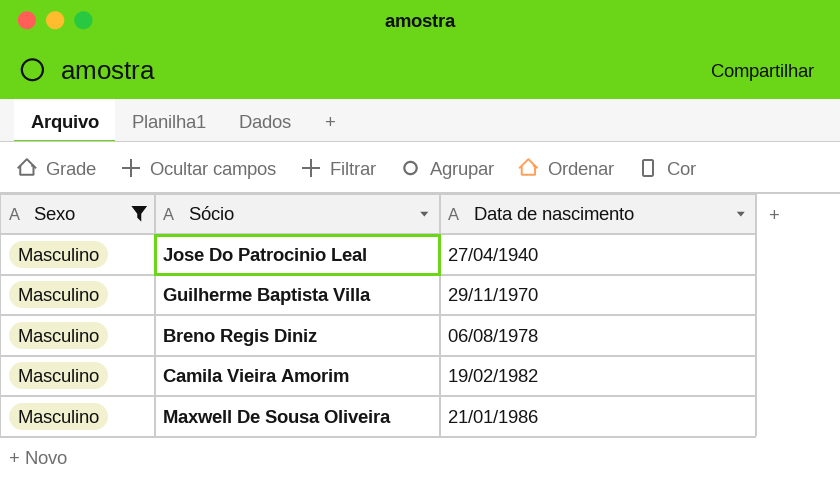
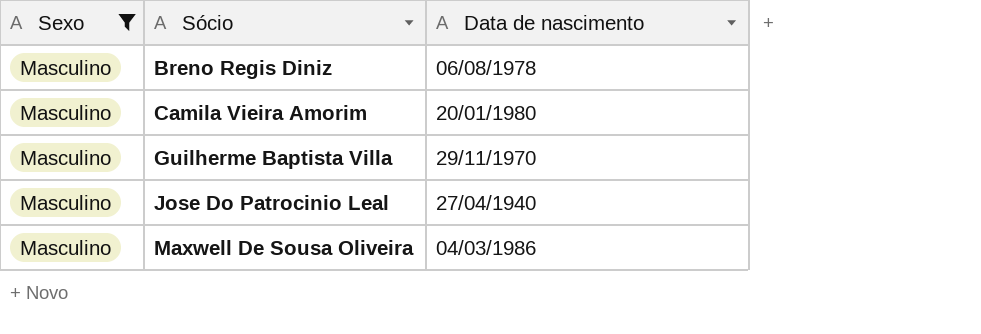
row order: Data de nascimento ascending -> Sócio ascending
Camila Vieira Amorim | Data de nascimento: 19/02/1982 -> 20/01/1980
Maxwell De Sousa Oliveira | Data de nascimento: 21/01/1986 -> 04/03/1986

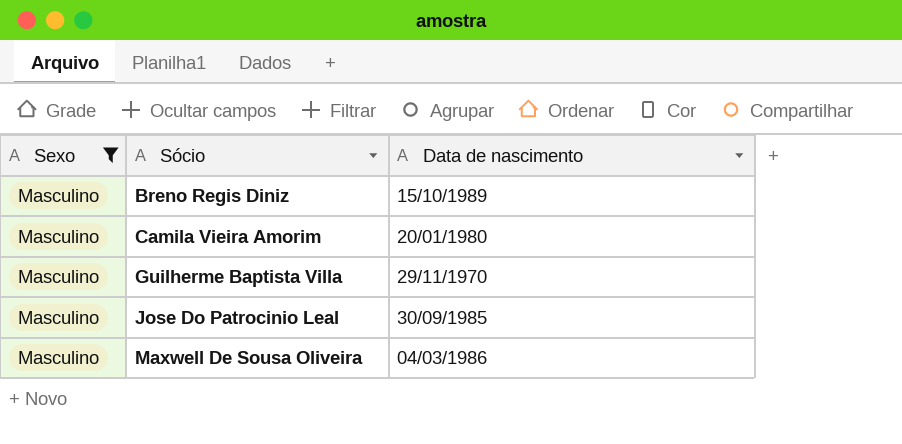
Breno Regis Diniz | Data de nascimento: 06/08/1978 -> 15/10/1989
Jose Do Patrocinio Leal | Data de nascimento: 27/04/1940 -> 30/09/1985

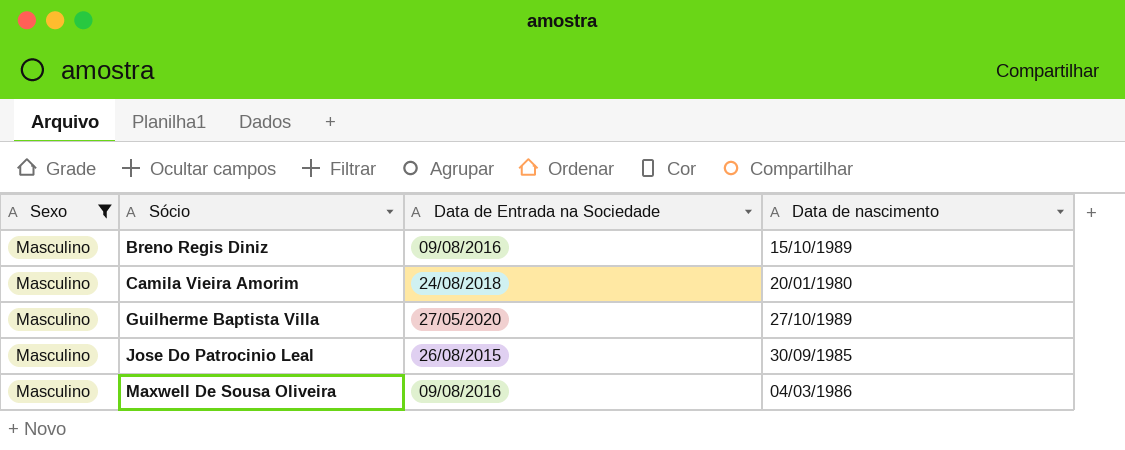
column Data de Entrada na Sociedade | position: none -> 3
Guilherme Baptista Villa | Data de nascimento: 29/11/1970 -> 27/10/1989

